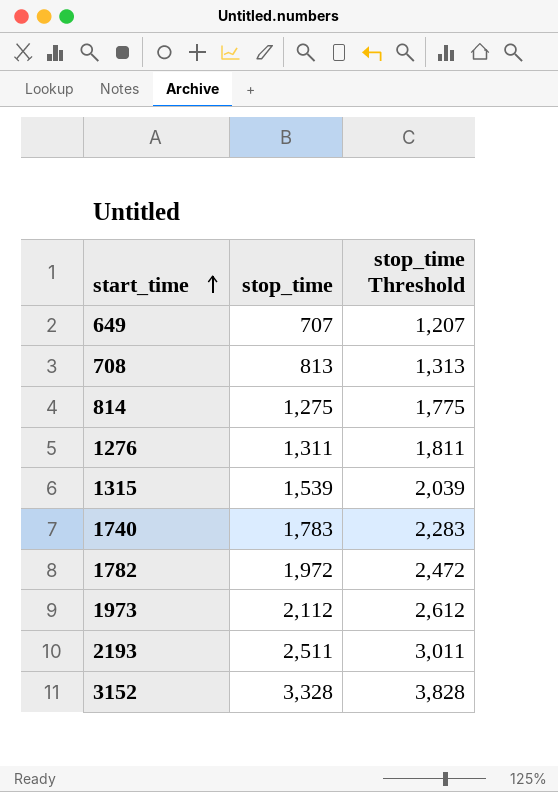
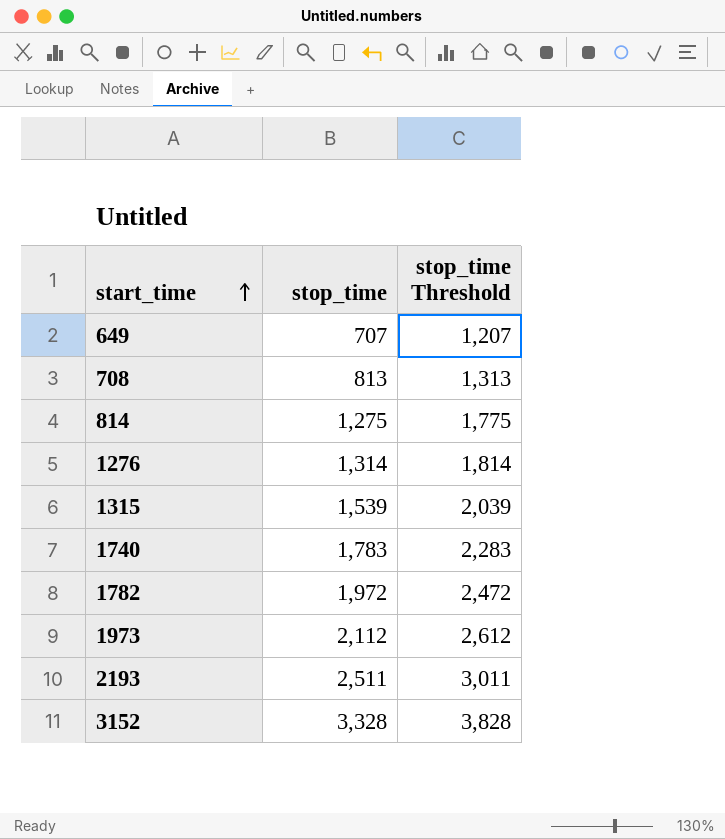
1276 | stop_time: 1,311 -> 1,314
1276 | stop_time Threshold: 1,811 -> 1,814

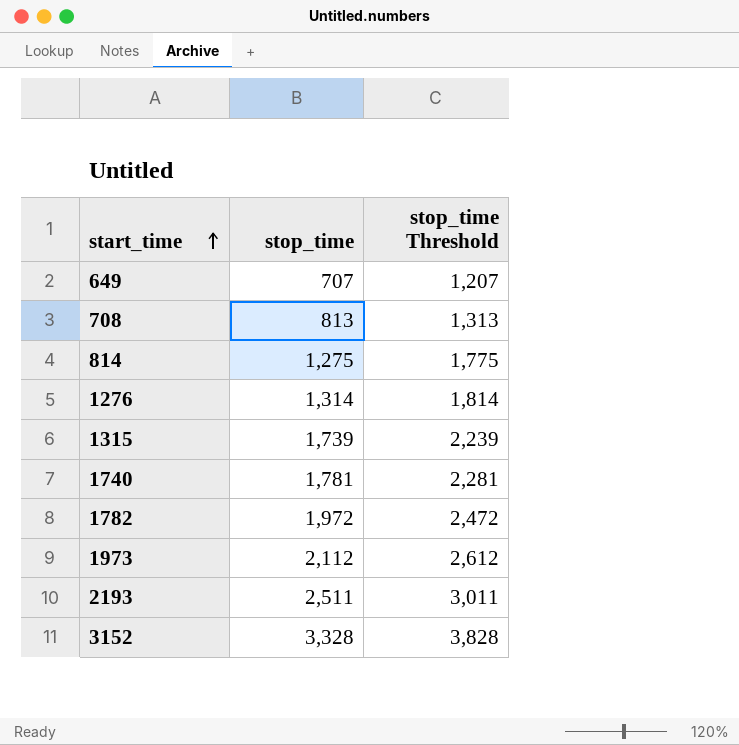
1315 | stop_time: 1,539 -> 1,739
1315 | stop_time Threshold: 2,039 -> 2,239
1740 | stop_time: 1,783 -> 1,781
1740 | stop_time Threshold: 2,283 -> 2,281

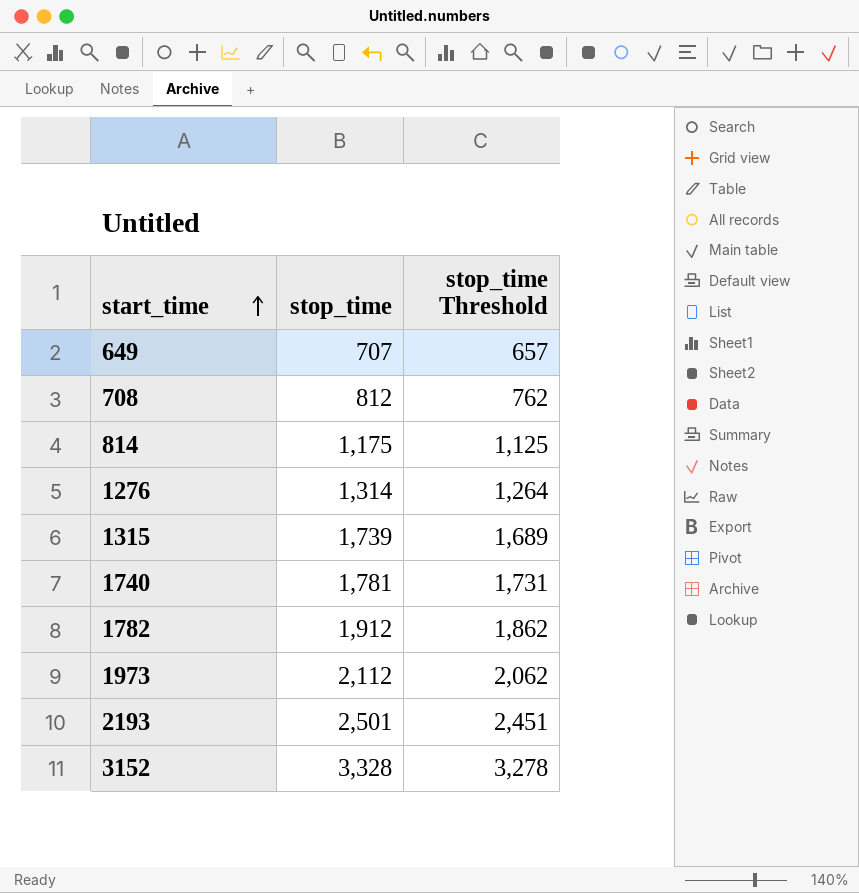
column stop_time Threshold | formula: [stop_time] + 500 -> [stop_time] - 50
708 | stop_time: 813 -> 812
814 | stop_time: 1,275 -> 1,175
1782 | stop_time: 1,972 -> 1,912
2193 | stop_time: 2,511 -> 2,501

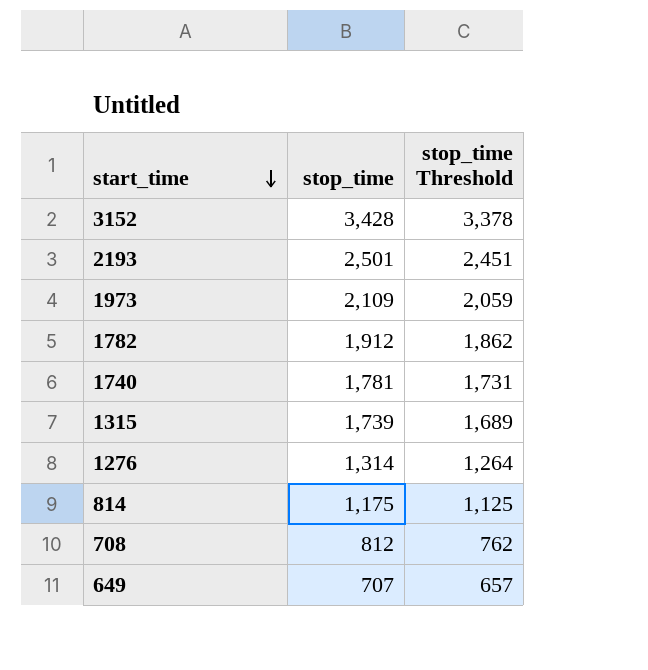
row order: start_time ascending -> start_time descending
3152 | stop_time: 3,328 -> 3,428
3152 | stop_time Threshold: 3,278 -> 3,378
1973 | stop_time: 2,112 -> 2,109
1973 | stop_time Threshold: 2,062 -> 2,059

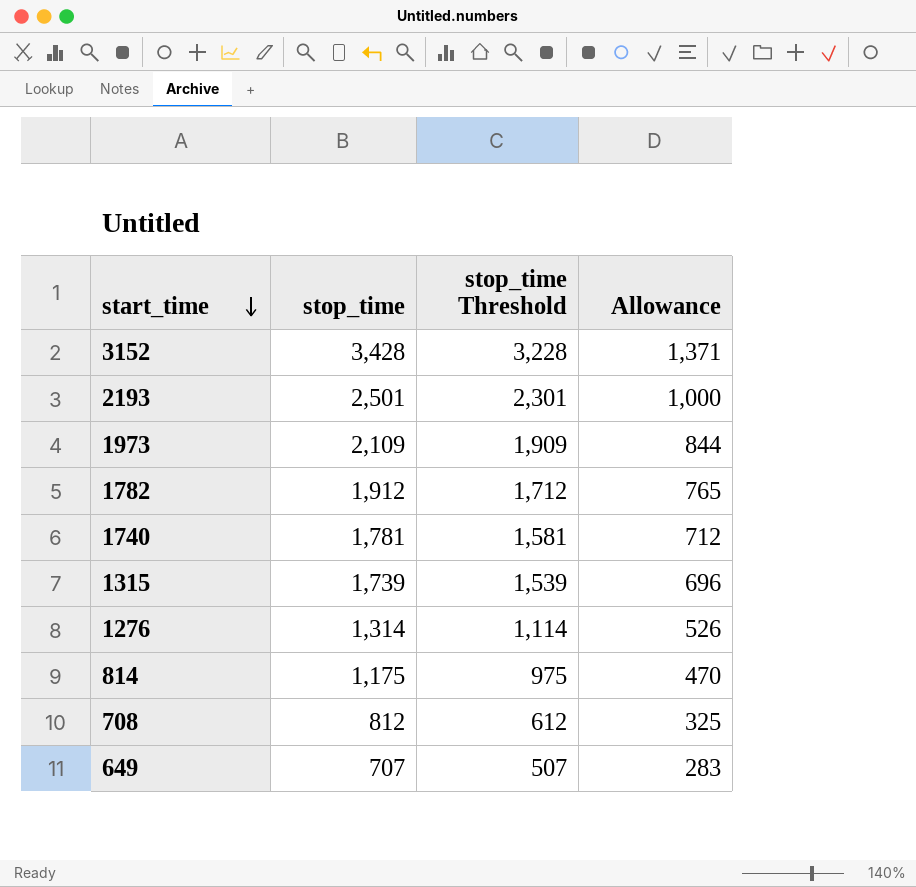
column stop_time Threshold | formula: [stop_time] - 50 -> [stop_time] - 200
column Allowance | formula: none -> [stop_time] * 0.4

